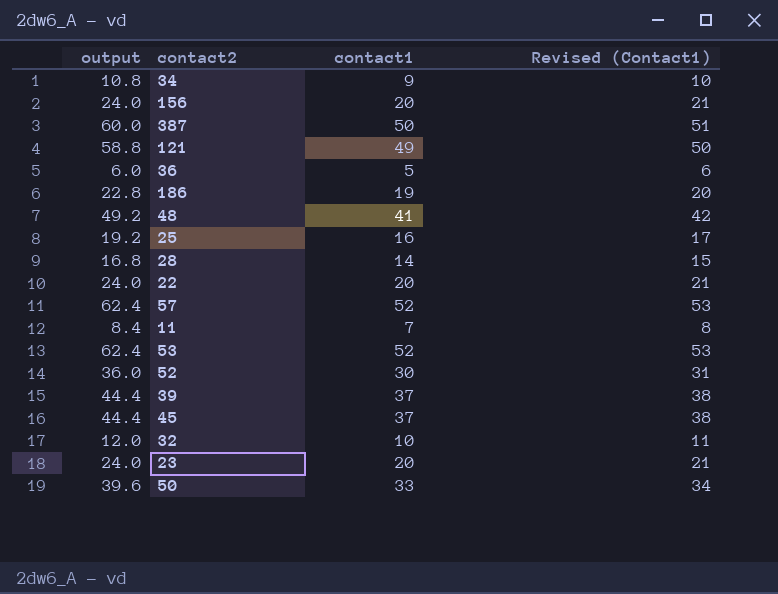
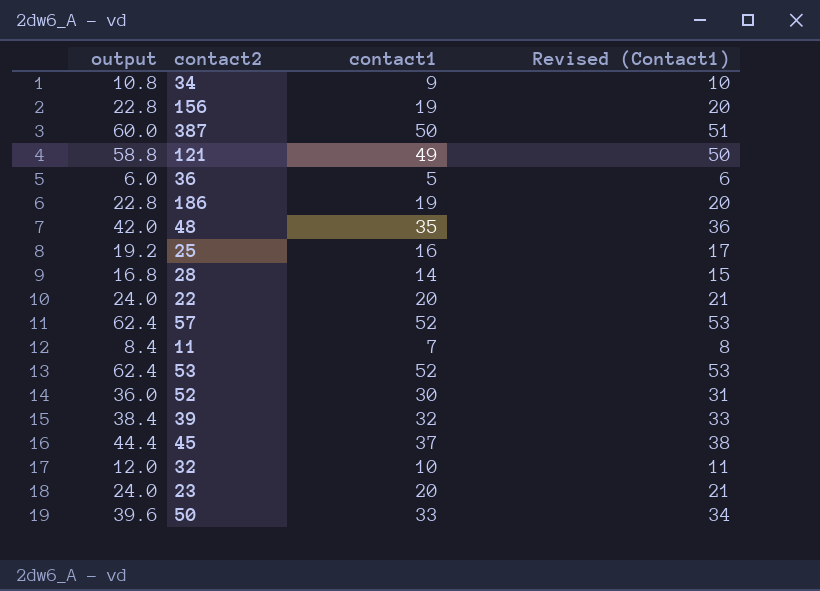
156 | output: 24.0 -> 22.8
156 | contact1: 20 -> 19
156 | Revised (Contact1): 21 -> 20
48 | output: 49.2 -> 42.0
48 | contact1: 41 -> 35
48 | Revised (Contact1): 42 -> 36
39 | output: 44.4 -> 38.4
39 | contact1: 37 -> 32
39 | Revised (Contact1): 38 -> 33

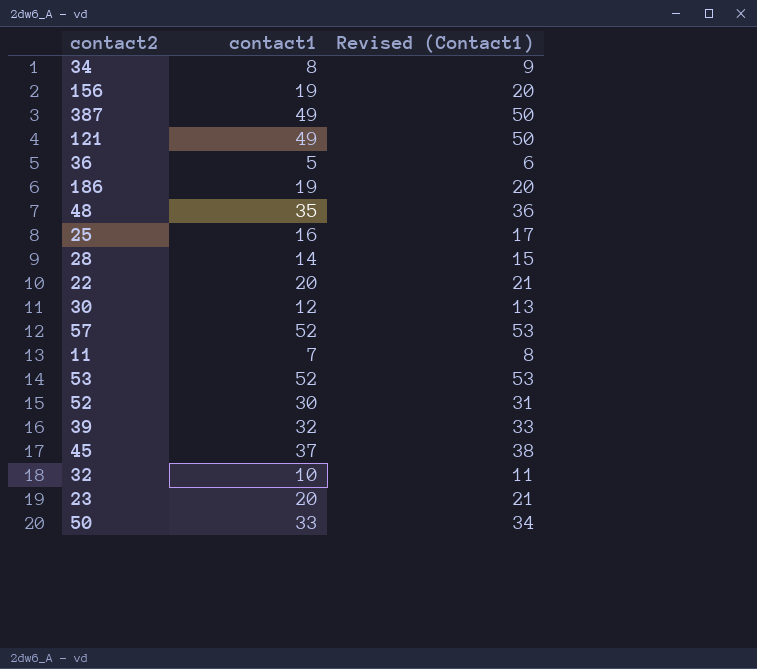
column output | formula: [contact1] * 1.2 -> none
34 | contact1: 9 -> 8
34 | Revised (Contact1): 10 -> 9
387 | contact1: 50 -> 49
387 | Revised (Contact1): 51 -> 50
row 30: none -> 12 | 13

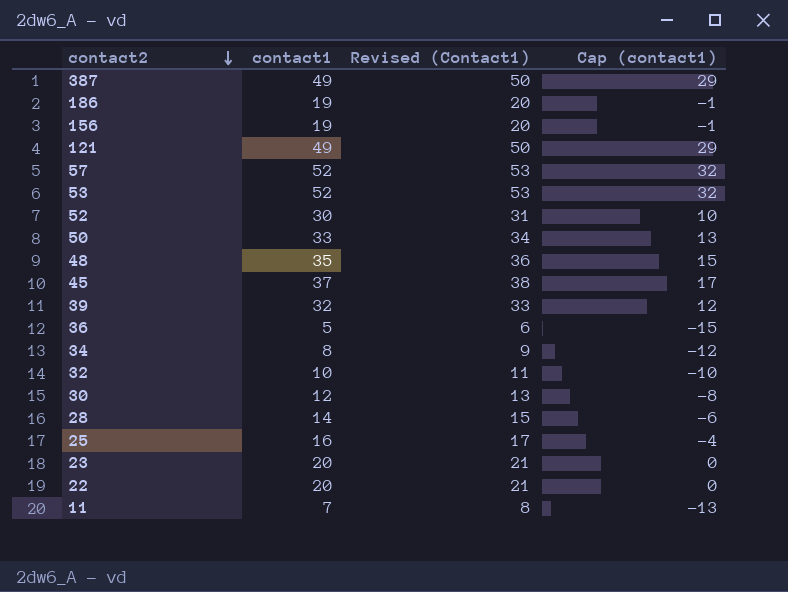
row order: none -> contact2 descending
column Cap (contact1) | formula: none -> [contact1] - 20

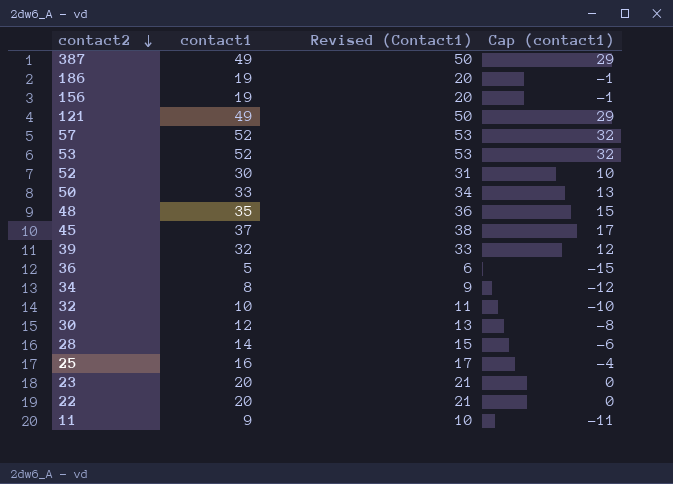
11 | contact1: 7 -> 9
11 | Revised (Contact1): 8 -> 10
11 | Cap (contact1): -13 -> -11

